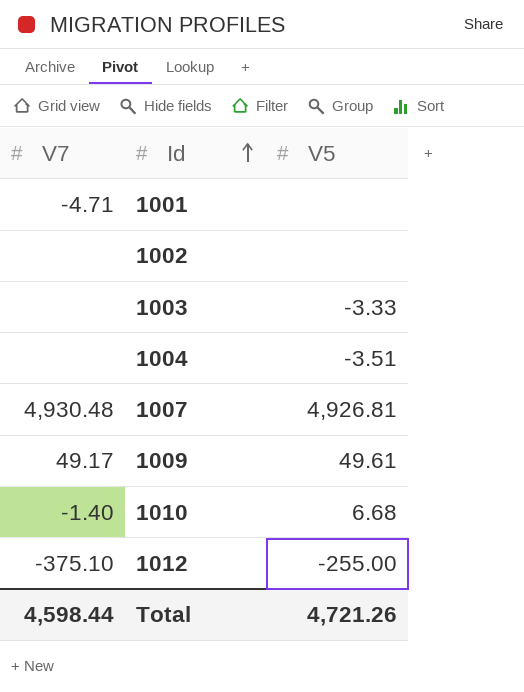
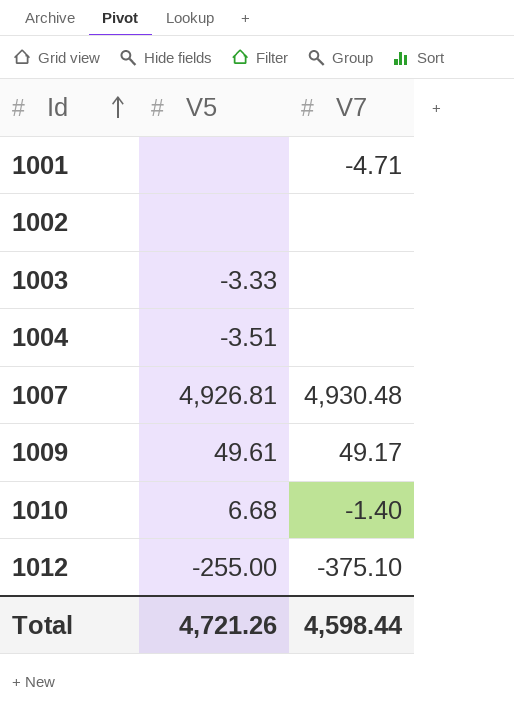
column V7 | position: 1 -> 3

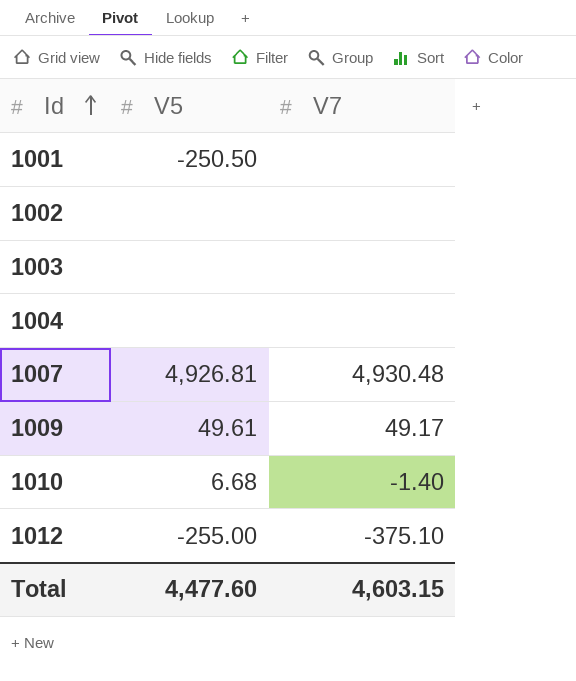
1001 | V5: none -> -250.50
1001 | V7: -4.71 -> none
1003 | V5: -3.33 -> none
1004 | V5: -3.51 -> none
Total | V5: 4,721.26 -> 4,477.60
Total | V7: 4,598.44 -> 4,603.15

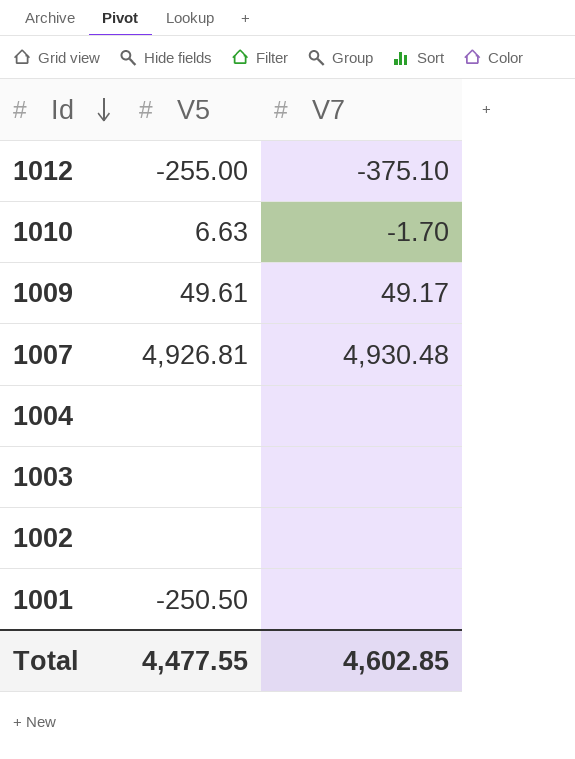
row order: Id ascending -> Id descending
1010 | V5: 6.68 -> 6.63
1010 | V7: -1.40 -> -1.70
Total | V5: 4,477.60 -> 4,477.55
Total | V7: 4,603.15 -> 4,602.85

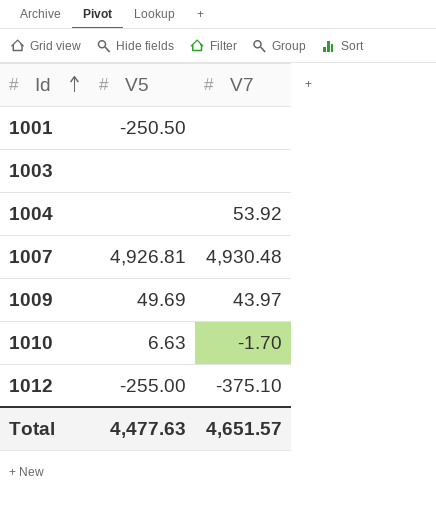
row order: Id descending -> Id ascending
row 1002: none | none -> none
1004 | V7: none -> 53.92
1009 | V5: 49.61 -> 49.69
1009 | V7: 49.17 -> 43.97
Total | V5: 4,477.55 -> 4,477.63
Total | V7: 4,602.85 -> 4,651.57

